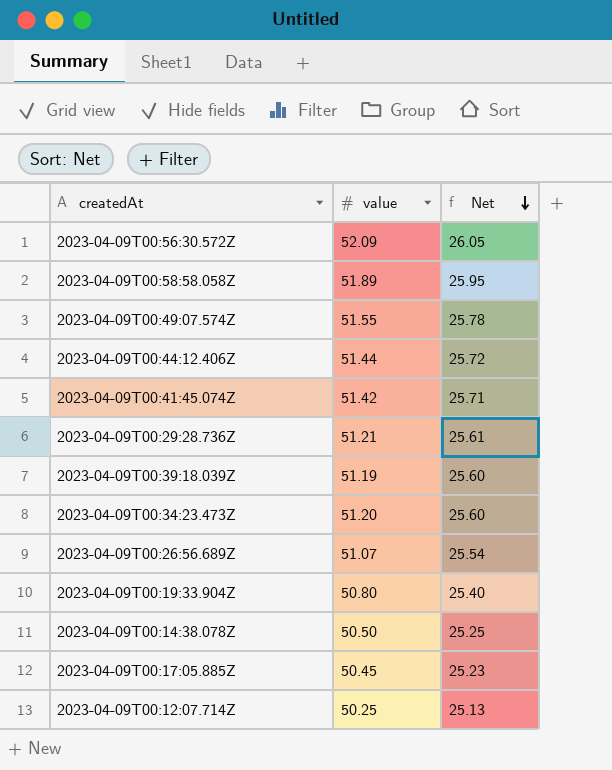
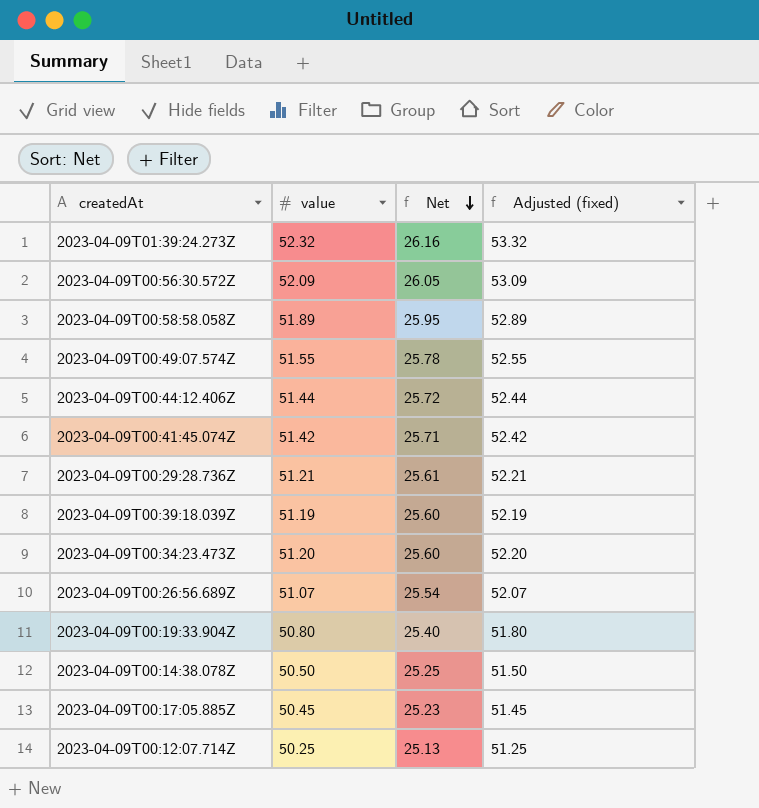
column Adjusted (fixed) | formula: none -> [value] + 1
row 2023-04-09T01:39:24.273Z: none -> 52.32 | 26.16 | 53.32

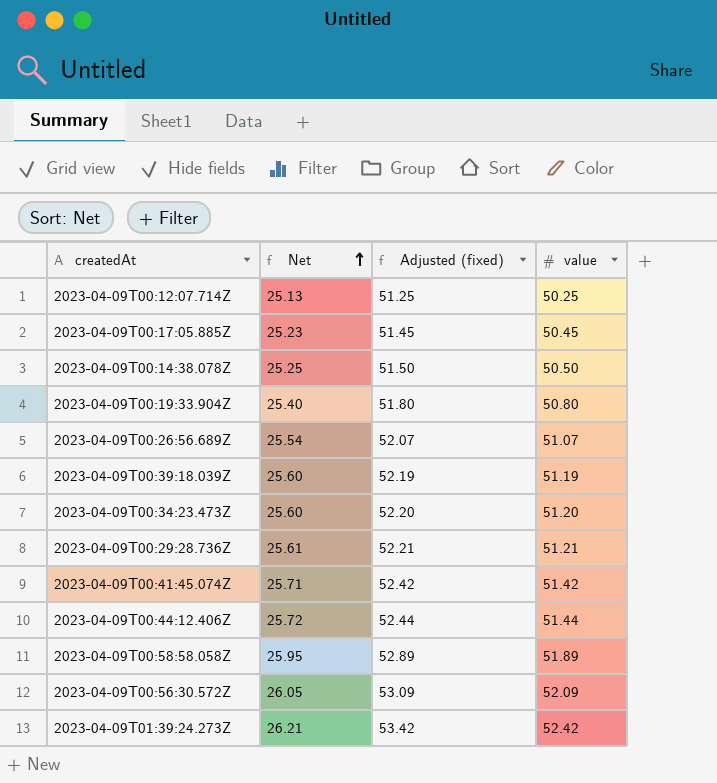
row order: Net descending -> Net ascending
column value | position: 2 -> 4
row 2023-04-09T00:49:07.574Z: 51.55 | 25.78 | 52.55 -> none
2023-04-09T01:39:24.273Z | Net: 26.16 -> 26.21
2023-04-09T01:39:24.273Z | Adjusted (fixed): 53.32 -> 53.42
2023-04-09T01:39:24.273Z | value: 52.32 -> 52.42

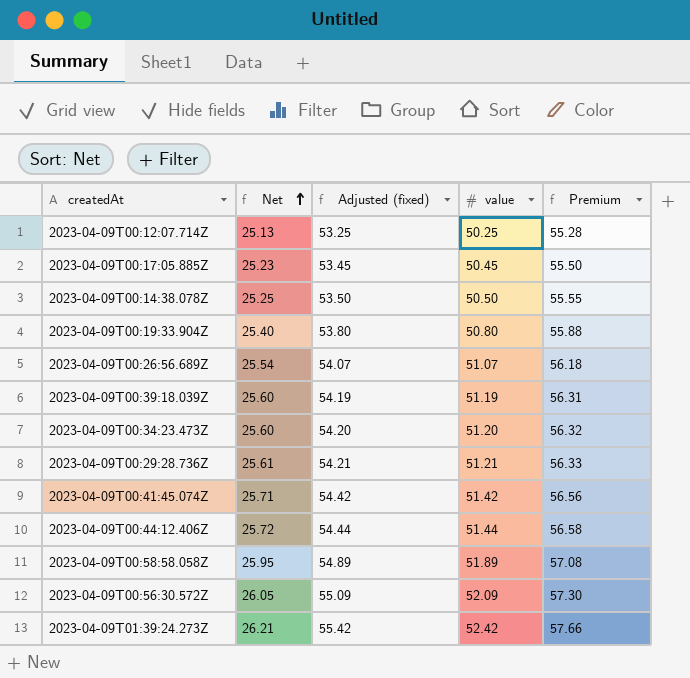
column Adjusted (fixed) | formula: [value] + 1 -> [value] + 3
column Premium | formula: none -> [value] * 1.1

